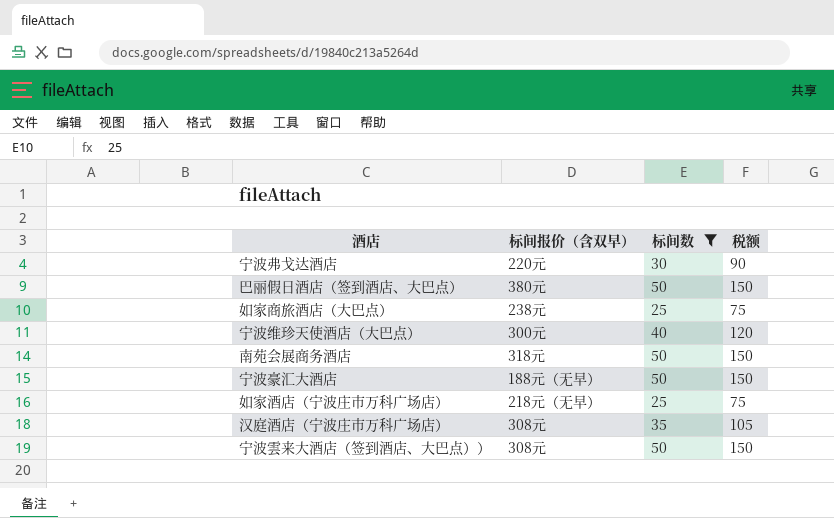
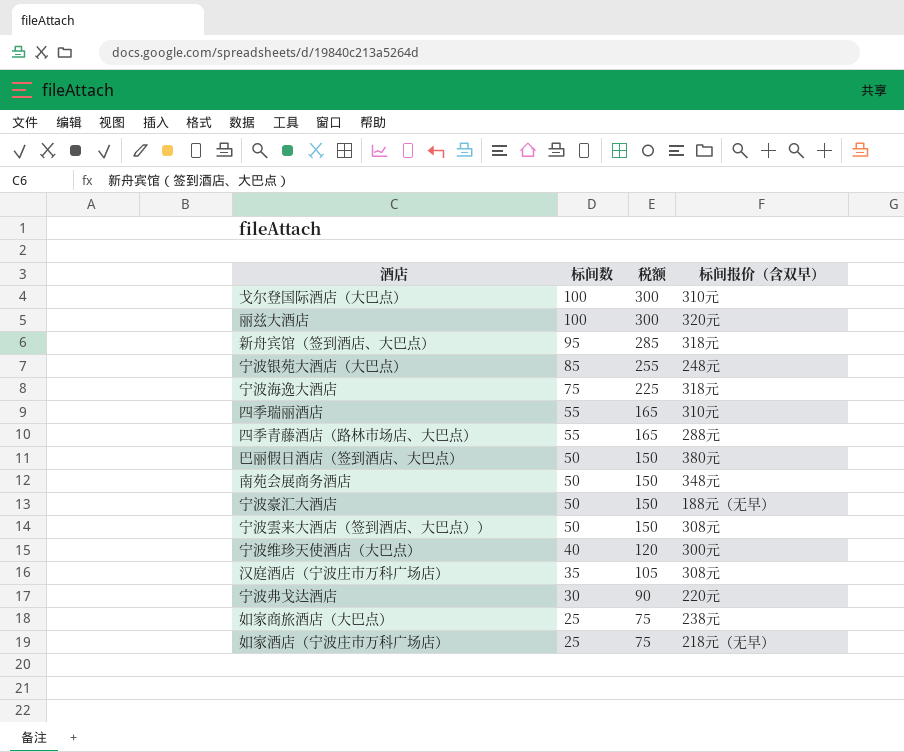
filter: 标间数 <= 50 -> none
row order: none -> 标间数 descending
column 标间报价（含双早） | position: 2 -> 4
南苑会展商务酒店 | 标间报价（含双早）: 318元 -> 348元

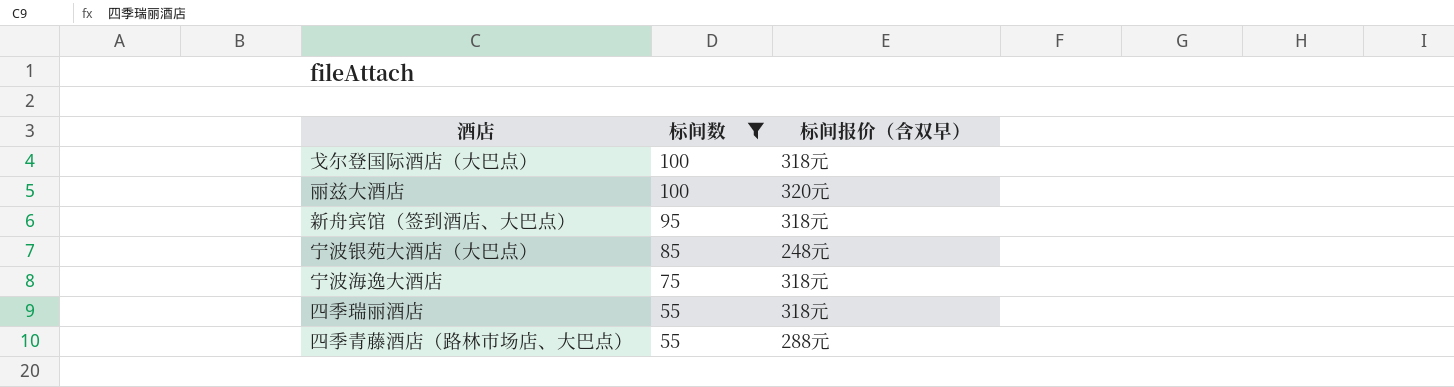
filter: none -> 标间数 >= 55
column 税额 | formula: [标间数] * 3 -> none
戈尔登国际酒店（大巴点） | 标间报价（含双早）: 310元 -> 318元
四季瑞丽酒店 | 标间报价（含双早）: 310元 -> 318元

